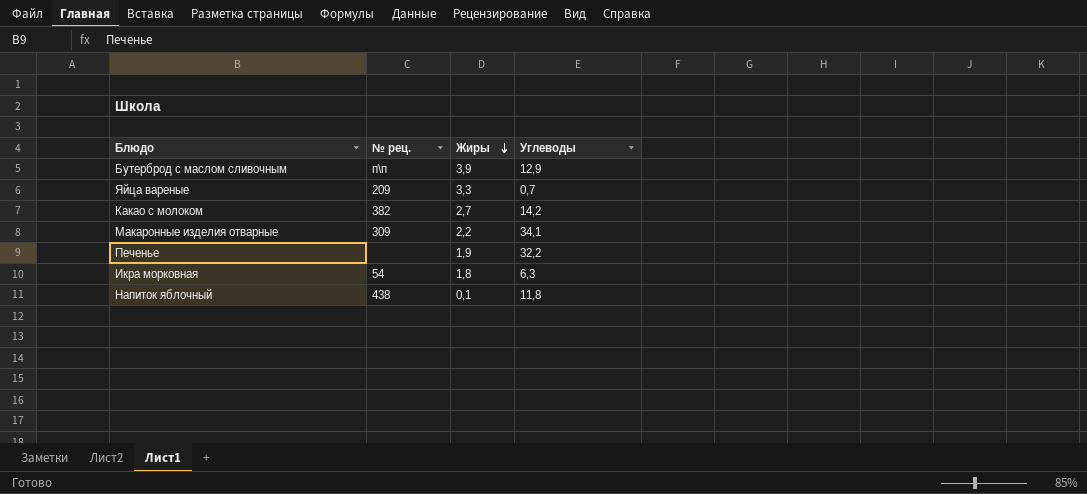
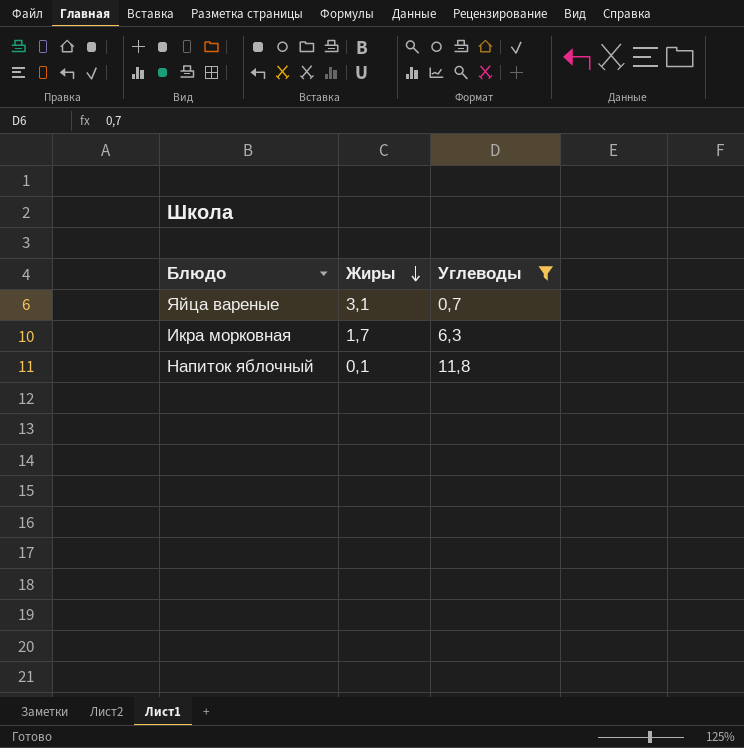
filter: none -> Углеводы <= 11,8
column № рец. | position: 2 -> none
Яйца вареные | Жиры: 3,3 -> 3,1
Икра морковная | Жиры: 1,8 -> 1,7

